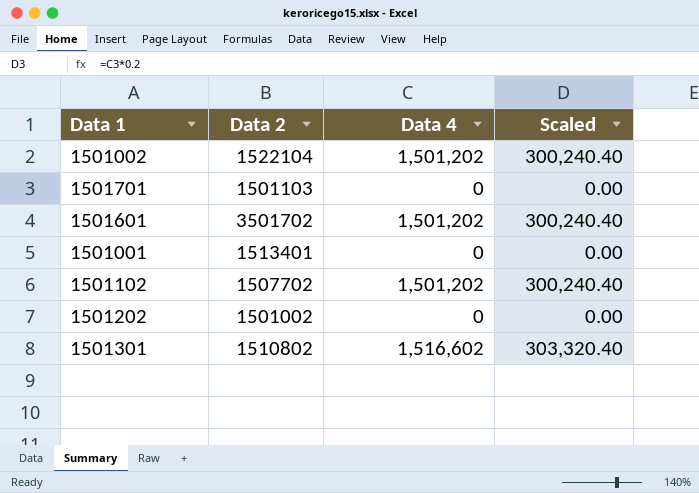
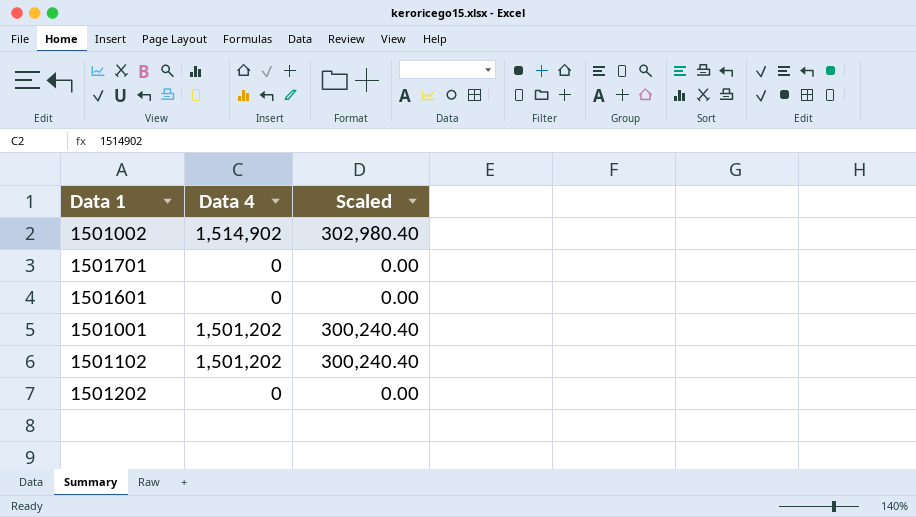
column Data 2 | position: 2 -> none
row 1501301: 1510802 | 1,516,602 | 303,320.40 -> none
1501002 | Data 4: 1,501,202 -> 1,514,902
1501002 | Scaled: 300,240.40 -> 302,980.40
1501601 | Data 4: 1,501,202 -> 0
1501601 | Scaled: 300,240.40 -> 0.00
1501001 | Data 4: 0 -> 1,501,202
1501001 | Scaled: 0.00 -> 300,240.40

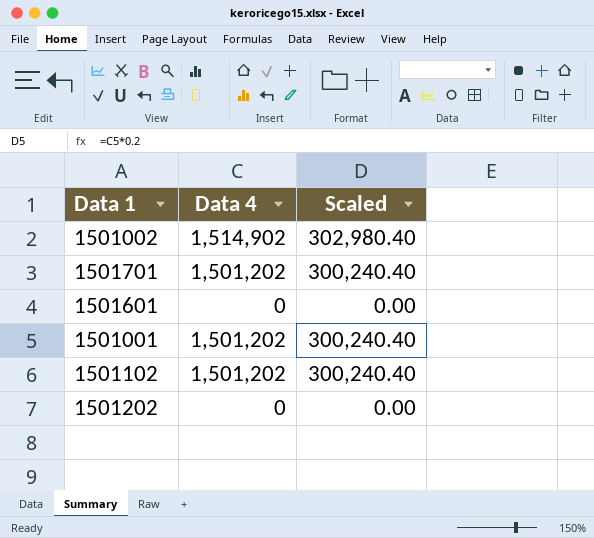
1501701 | Data 4: 0 -> 1,501,202
1501701 | Scaled: 0.00 -> 300,240.40

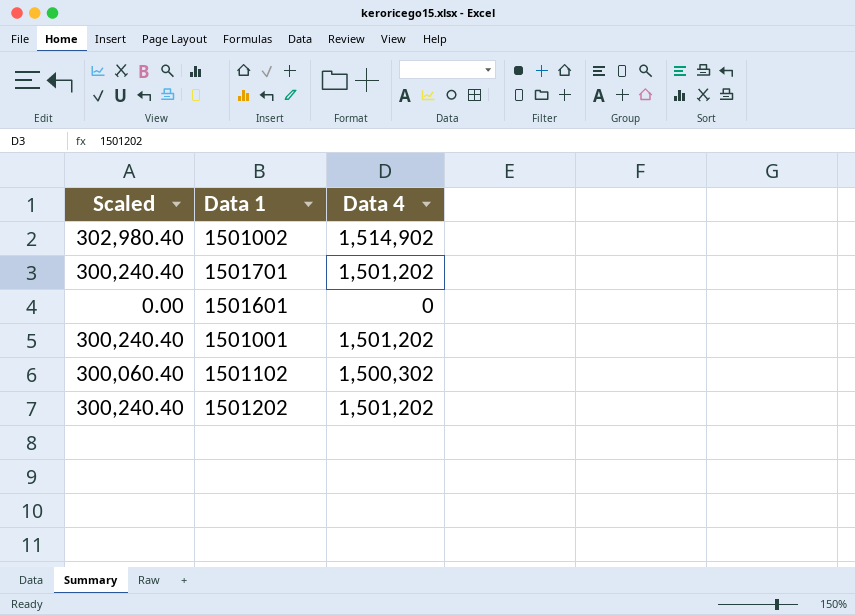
column Scaled | position: 3 -> 1
1501102 | Scaled: 300,240.40 -> 300,060.40
1501102 | Data 4: 1,501,202 -> 1,500,302
1501202 | Scaled: 0.00 -> 300,240.40
1501202 | Data 4: 0 -> 1,501,202

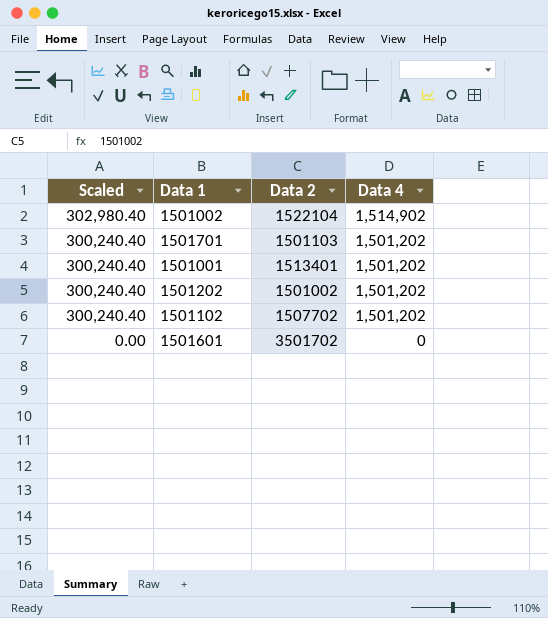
row order: none -> Scaled descending
column Data 2 | position: none -> 3
1501102 | Scaled: 300,060.40 -> 300,240.40
1501102 | Data 4: 1,500,302 -> 1,501,202

